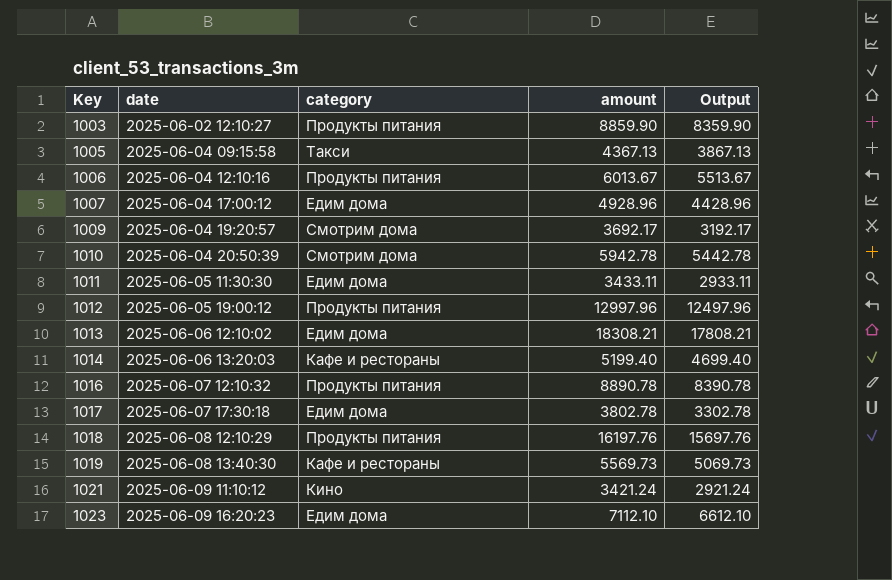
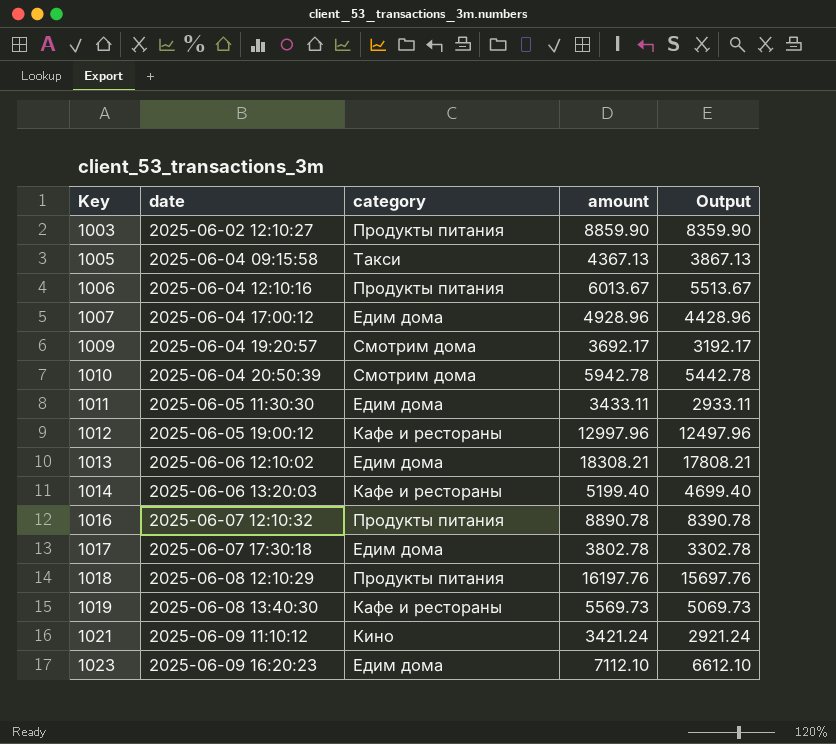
1012 | category: Продукты питания -> Кафе и рестораны

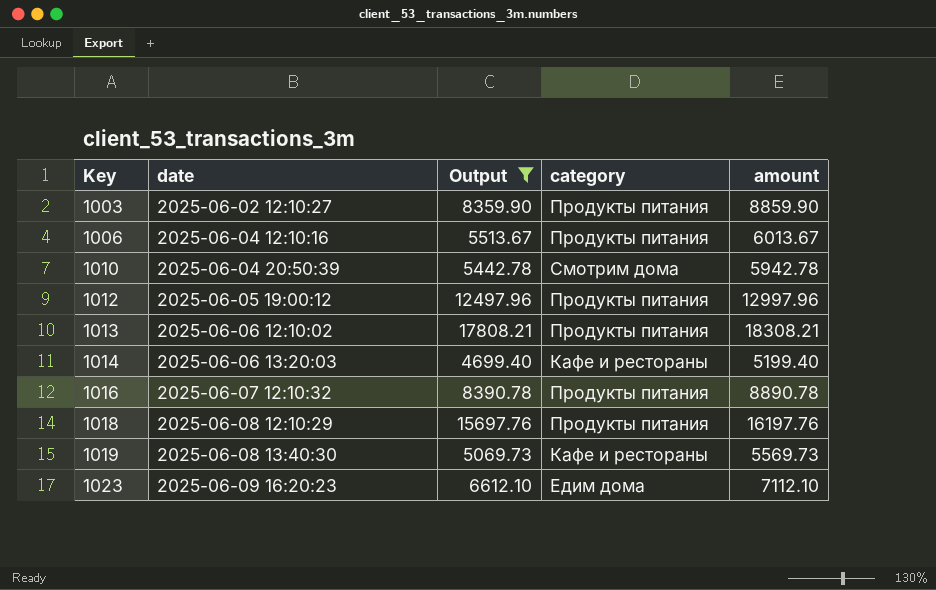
filter: none -> Output >= 4699.40
column Output | position: 5 -> 3
1012 | category: Кафе и рестораны -> Продукты питания
1013 | category: Едим дома -> Продукты питания

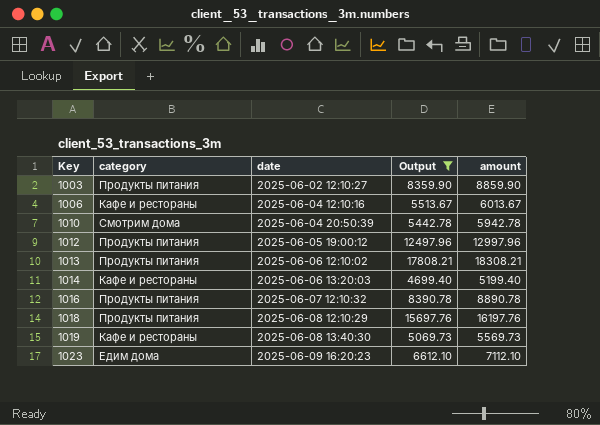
column category | position: 4 -> 2
1006 | category: Продукты питания -> Кафе и рестораны

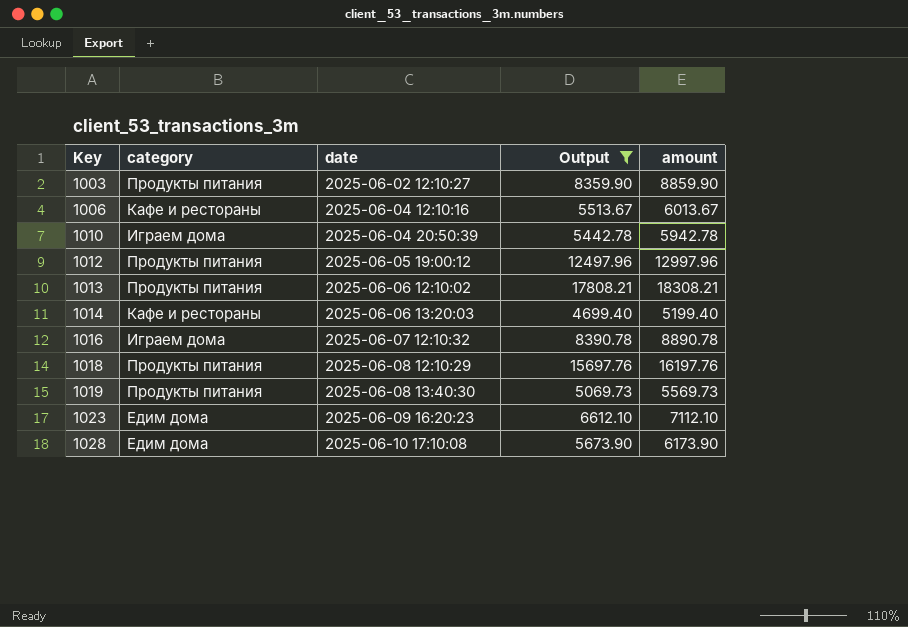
1010 | category: Смотрим дома -> Играем дома
1016 | category: Продукты питания -> Играем дома
1019 | category: Кафе и рестораны -> Продукты питания
row 1028: none -> Едим дома | 2025-06-10 17:10:08 | 5673.90 | 6173.90

